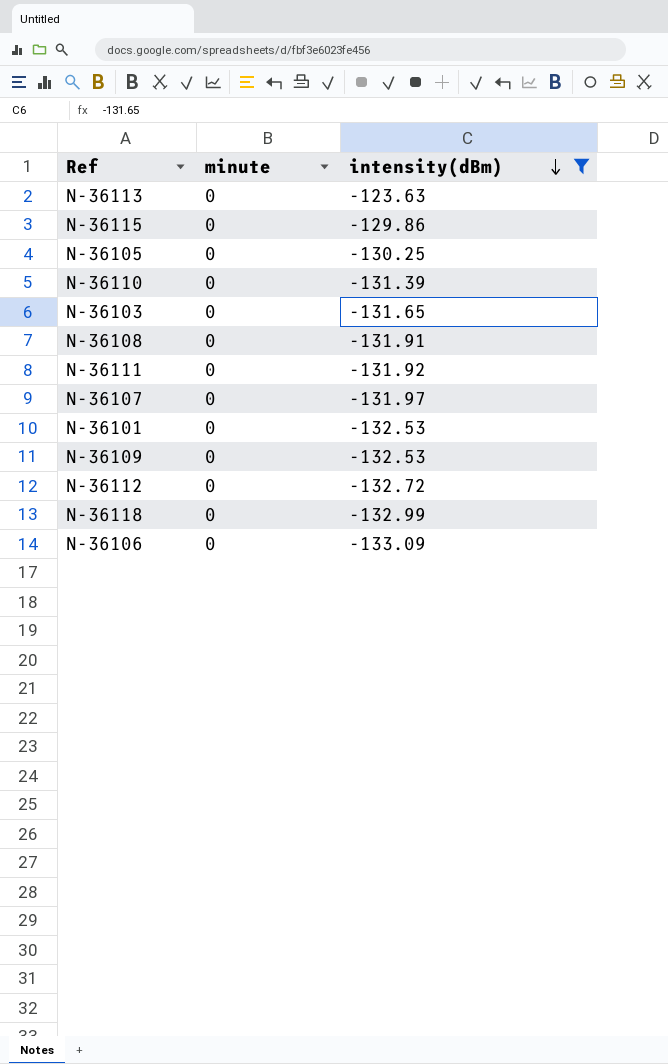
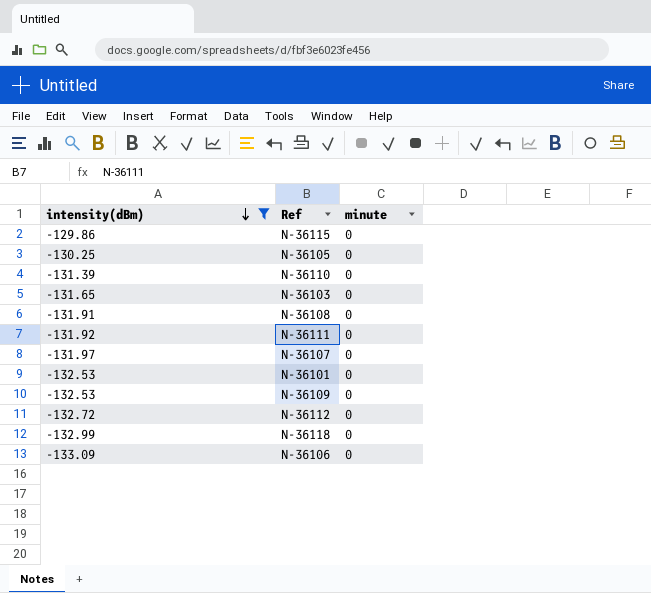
column intensity(dBm) | position: 3 -> 1
row N-36113: 0 | -123.63 -> none

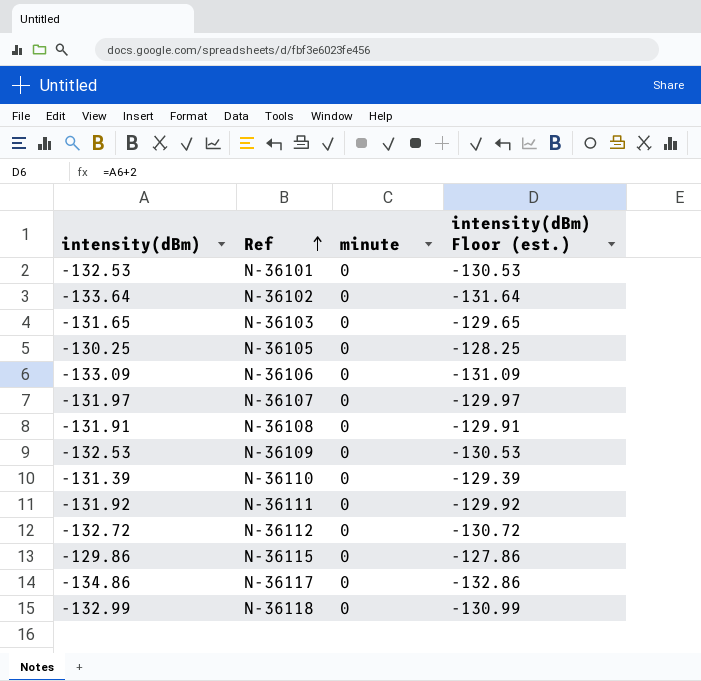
filter: intensity(dBm) >= -133.09 -> none
row order: intensity(dBm) descending -> Ref ascending
column intensity(dBm) Floor (est.) | formula: none -> [intensity(dBm)] + 2

